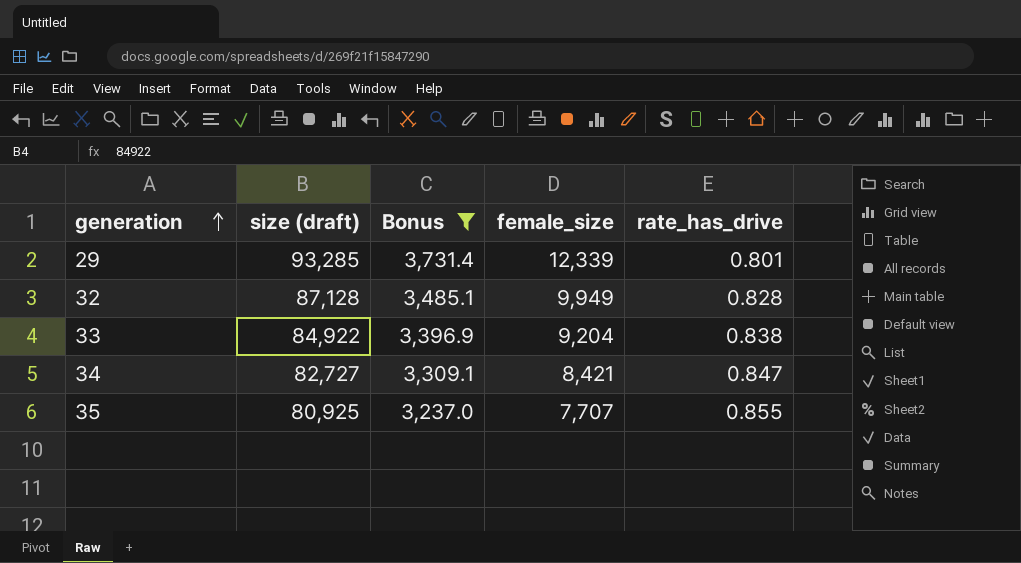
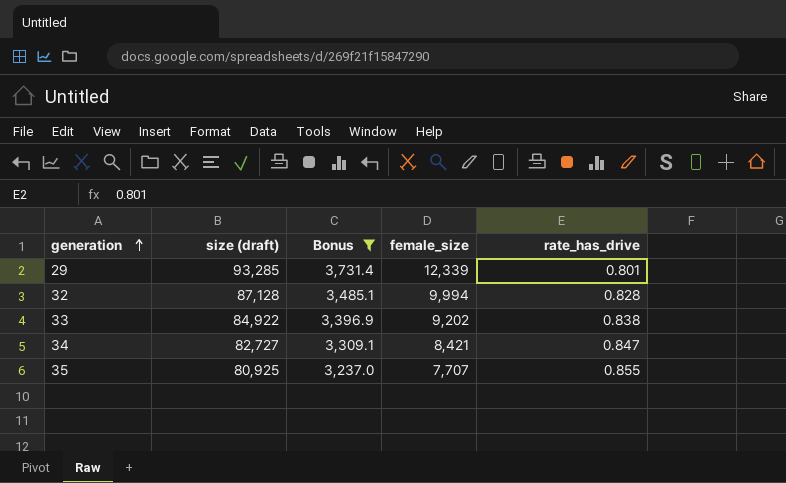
32 | female_size: 9,949 -> 9,994
33 | female_size: 9,204 -> 9,202

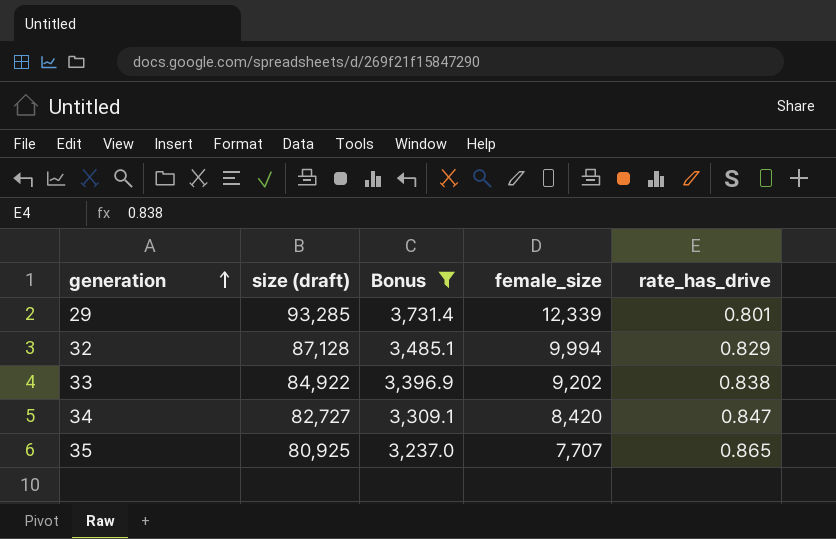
32 | rate_has_drive: 0.828 -> 0.829
34 | female_size: 8,421 -> 8,420
35 | rate_has_drive: 0.855 -> 0.865

